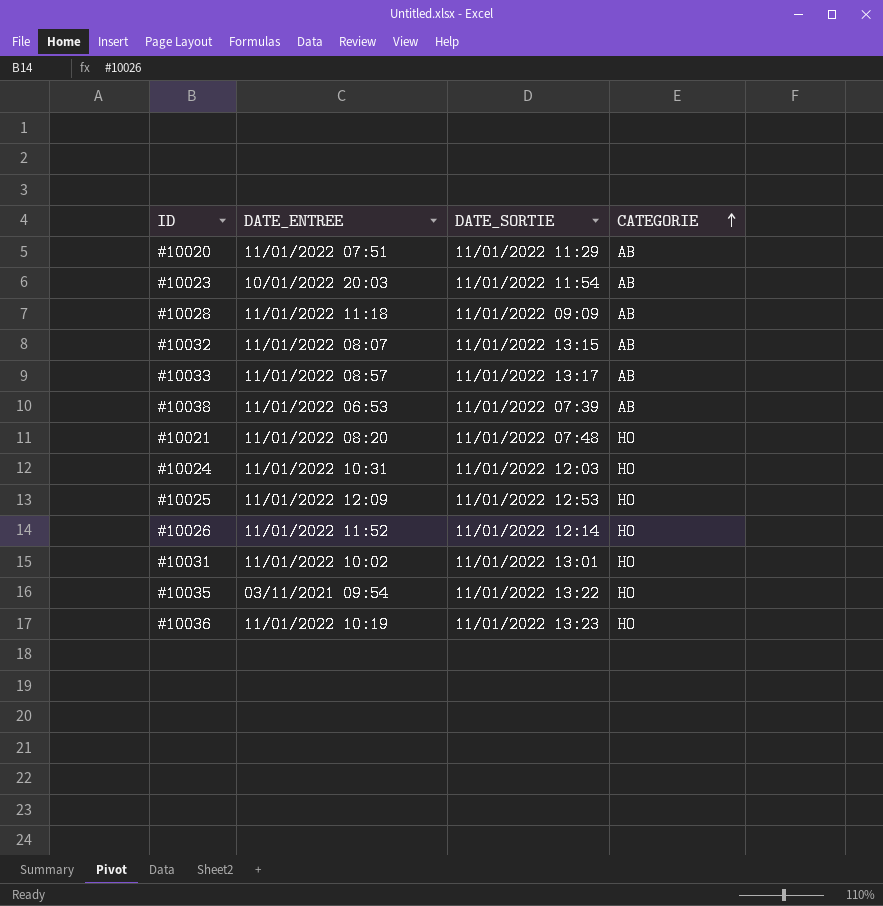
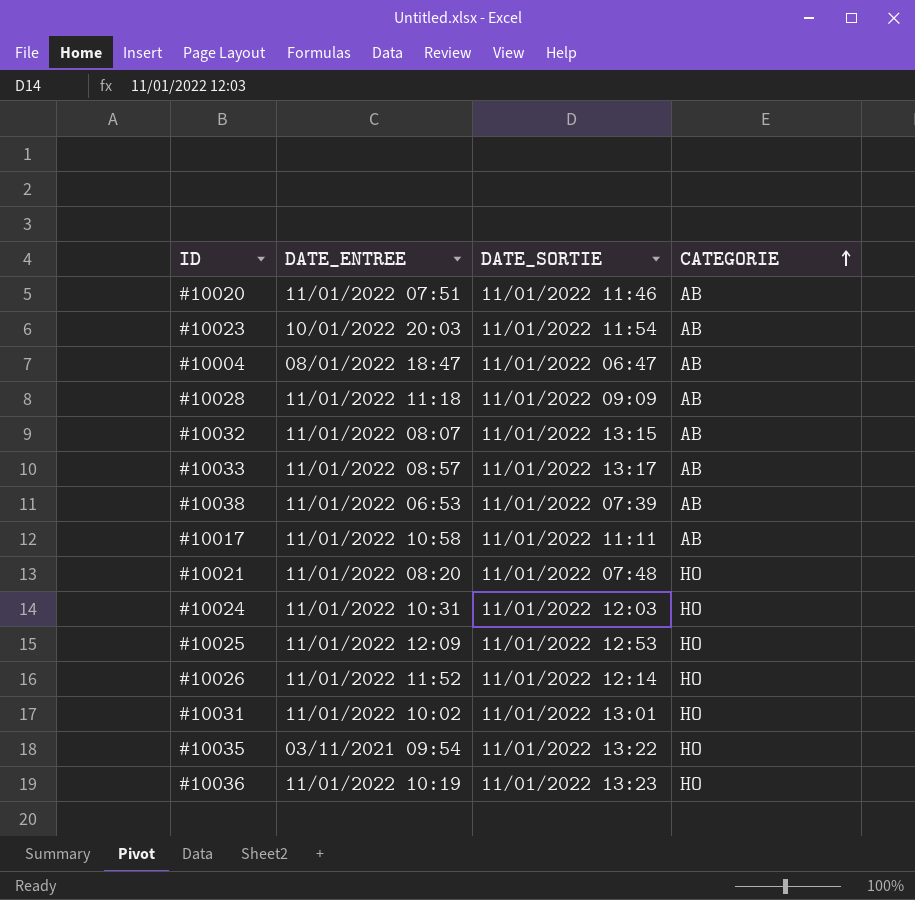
#10020 | DATE_SORTIE: 11/01/2022 11:29 -> 11/01/2022 11:46
row #10004: none -> 08/01/2022 18:47 | 11/01/2022 06:47 | AB
row #10017: none -> 11/01/2022 10:58 | 11/01/2022 11:11 | AB

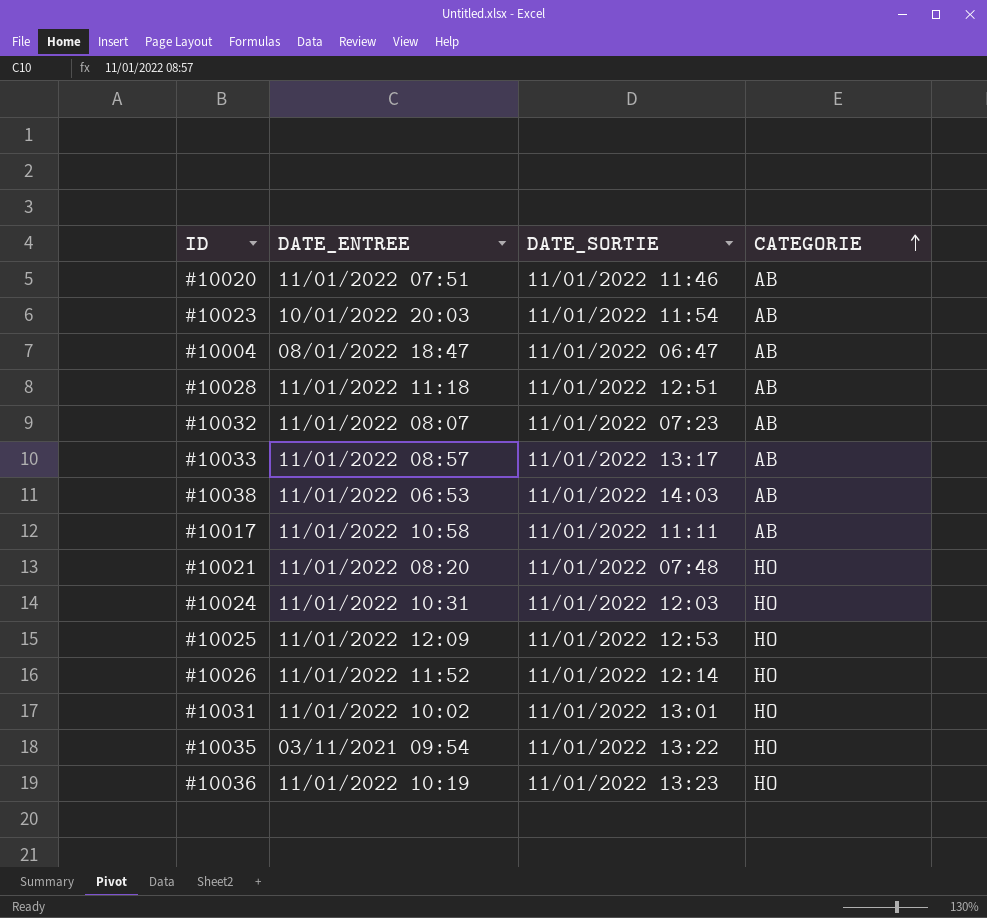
#10028 | DATE_SORTIE: 11/01/2022 09:09 -> 11/01/2022 12:51
#10032 | DATE_SORTIE: 11/01/2022 13:15 -> 11/01/2022 07:23
#10038 | DATE_SORTIE: 11/01/2022 07:39 -> 11/01/2022 14:03

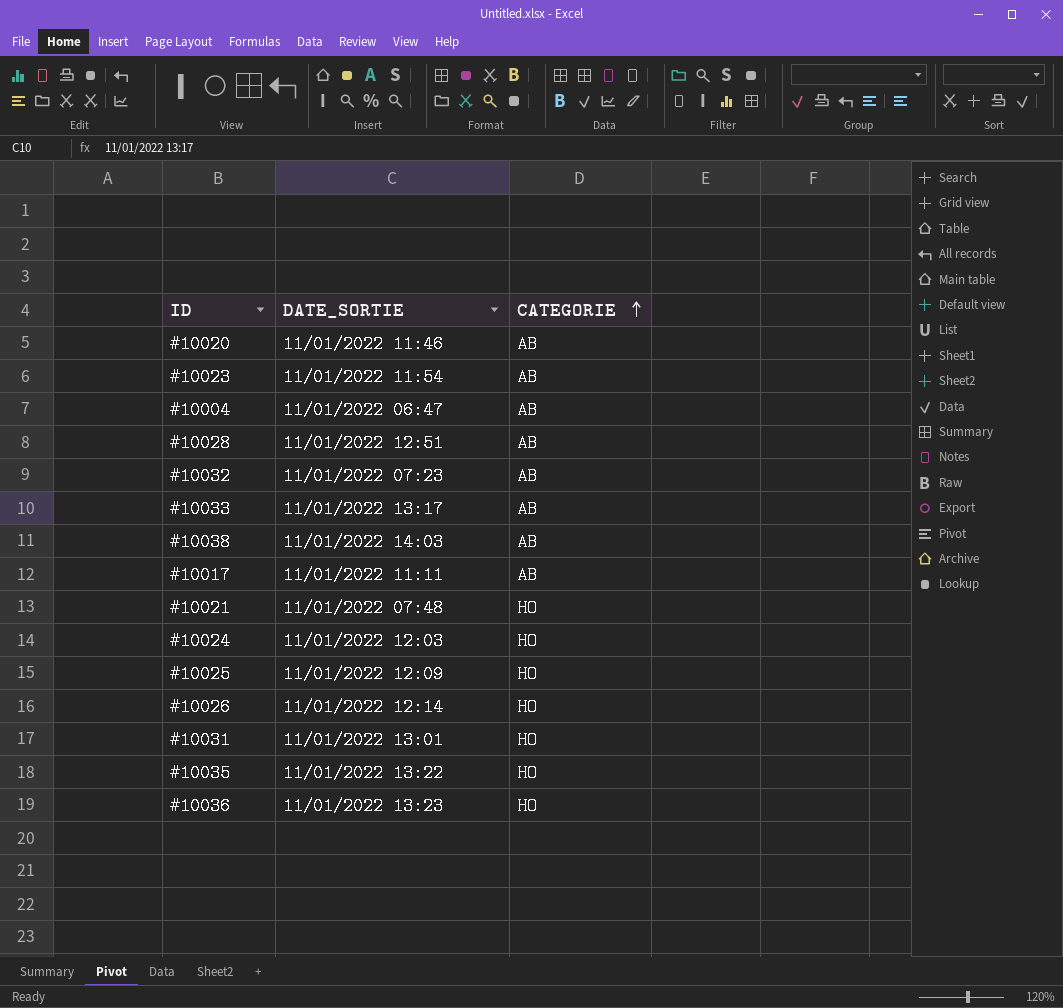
column DATE_ENTREE | position: 2 -> none
#10025 | DATE_SORTIE: 11/01/2022 12:53 -> 11/01/2022 12:09

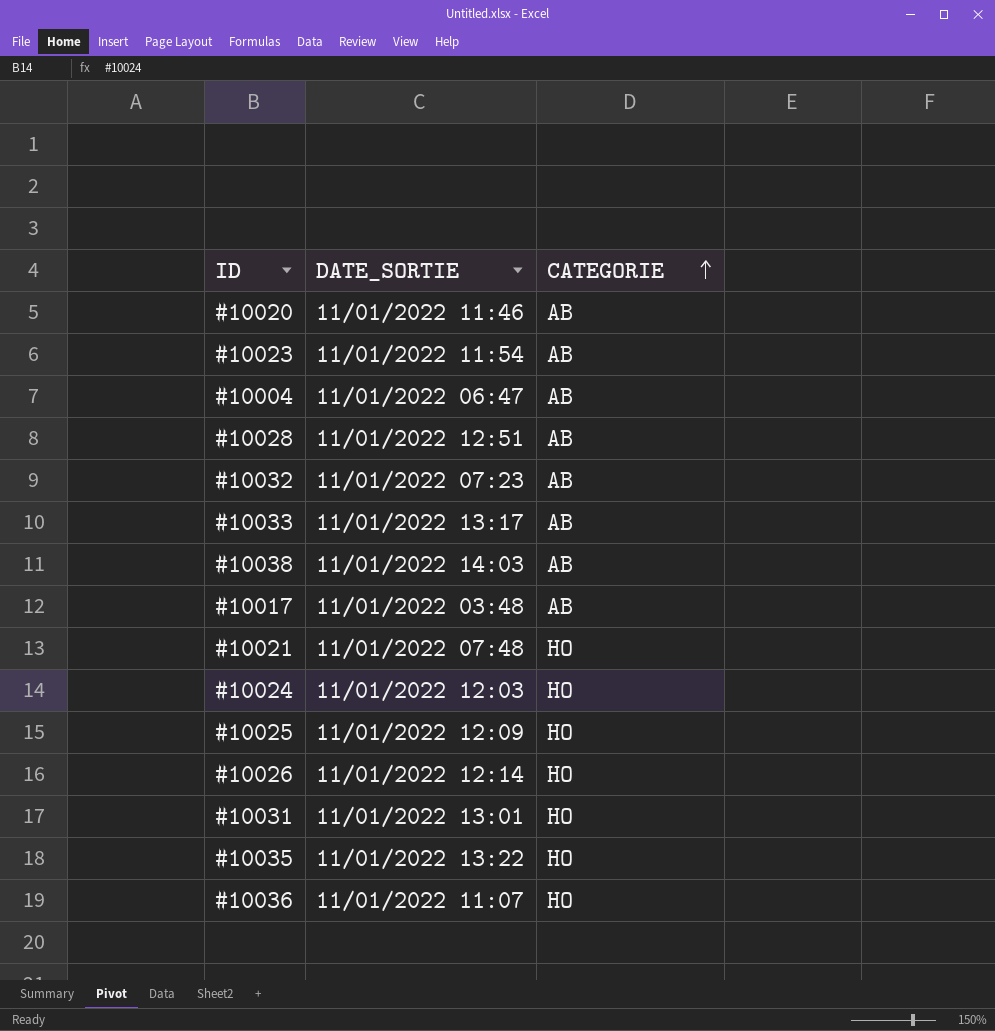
#10017 | DATE_SORTIE: 11/01/2022 11:11 -> 11/01/2022 03:48
#10036 | DATE_SORTIE: 11/01/2022 13:23 -> 11/01/2022 11:07

